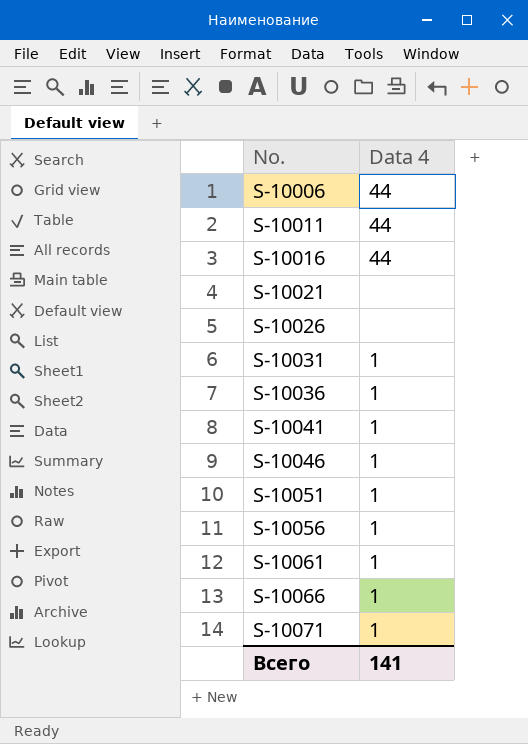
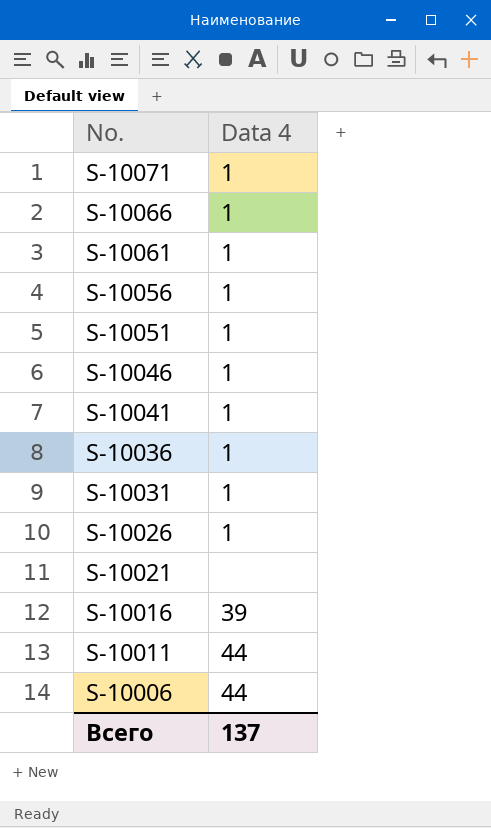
row order: No. ascending -> No. descending
S-10026 | Data 4: none -> 1
S-10016 | Data 4: 44 -> 39
Всего | Data 4: 141 -> 137

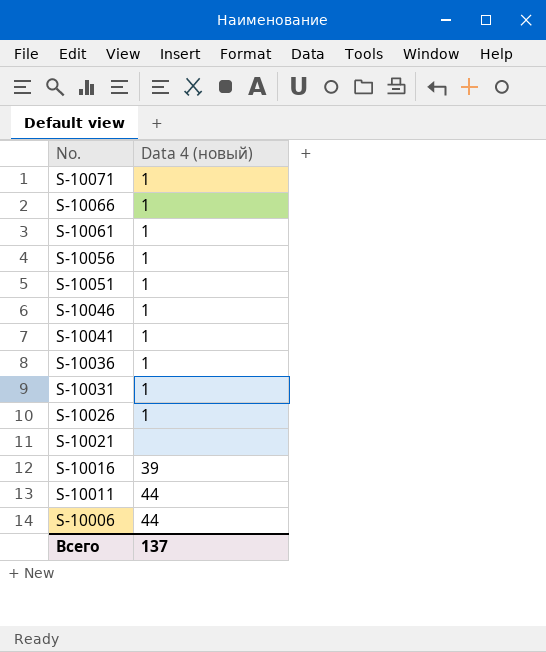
column name: Data 4 -> Data 4 (новый)

